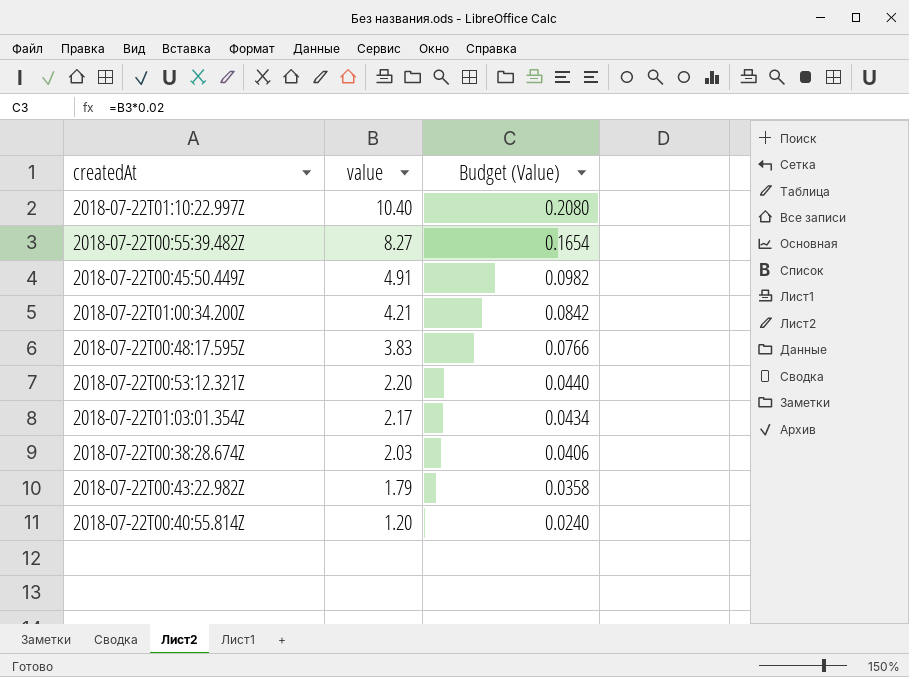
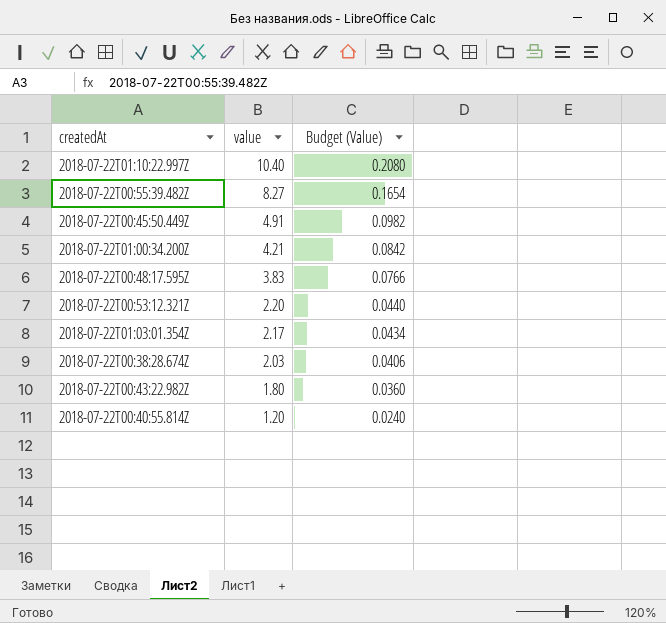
2018-07-22T00:43:22.982Z | value: 1.79 -> 1.80
2018-07-22T00:43:22.982Z | Budget (Value): 0.0358 -> 0.0360

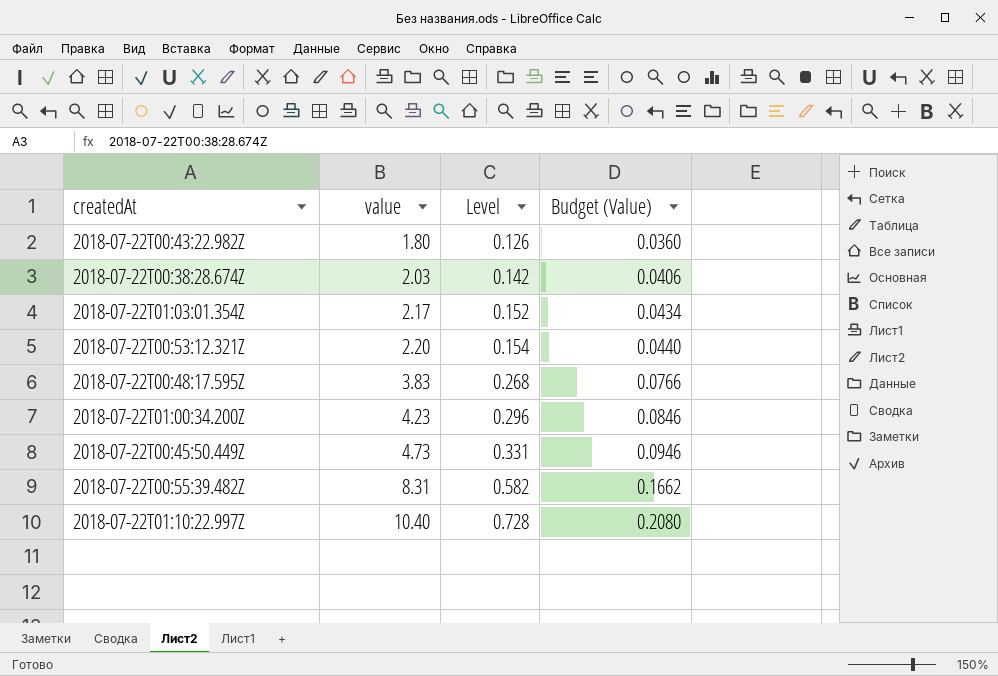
row order: value descending -> value ascending
column Level | formula: none -> [value] * 0.07
row 2018-07-22T00:40:55.814Z: 1.20 | 0.0240 -> none
2018-07-22T01:00:34.200Z | value: 4.21 -> 4.23
2018-07-22T01:00:34.200Z | Budget (Value): 0.0842 -> 0.0846
2018-07-22T00:45:50.449Z | value: 4.91 -> 4.73
2018-07-22T00:45:50.449Z | Budget (Value): 0.0982 -> 0.0946
2018-07-22T00:55:39.482Z | value: 8.27 -> 8.31
2018-07-22T00:55:39.482Z | Budget (Value): 0.1654 -> 0.1662

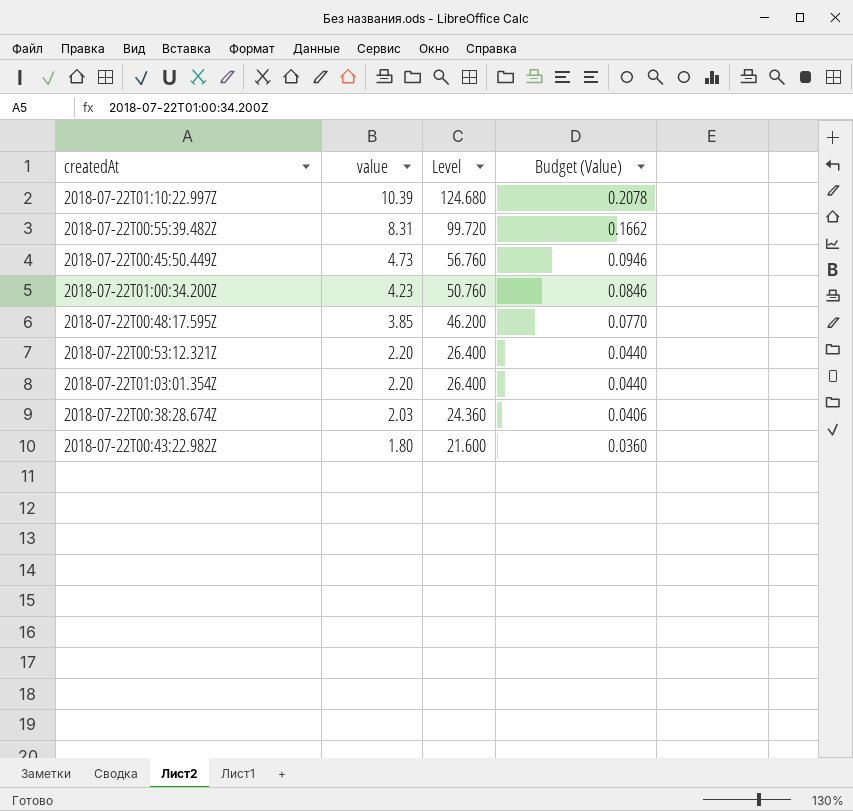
row order: value ascending -> value descending
column Level | formula: [value] * 0.07 -> [value] * 12
2018-07-22T01:10:22.997Z | value: 10.40 -> 10.39
2018-07-22T01:10:22.997Z | Budget (Value): 0.2080 -> 0.2078
2018-07-22T00:48:17.595Z | value: 3.83 -> 3.85
2018-07-22T00:48:17.595Z | Budget (Value): 0.0766 -> 0.0770
2018-07-22T01:03:01.354Z | value: 2.17 -> 2.20
2018-07-22T01:03:01.354Z | Budget (Value): 0.0434 -> 0.0440

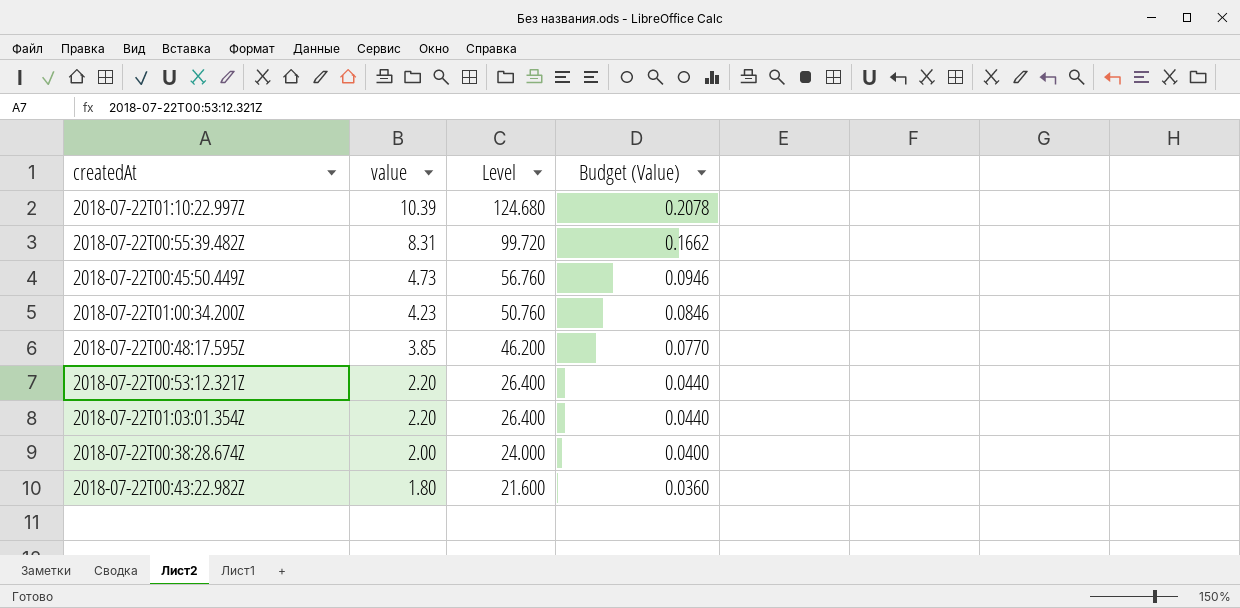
2018-07-22T00:38:28.674Z | value: 2.03 -> 2.00
2018-07-22T00:38:28.674Z | Level: 24.360 -> 24.000
2018-07-22T00:38:28.674Z | Budget (Value): 0.0406 -> 0.0400

